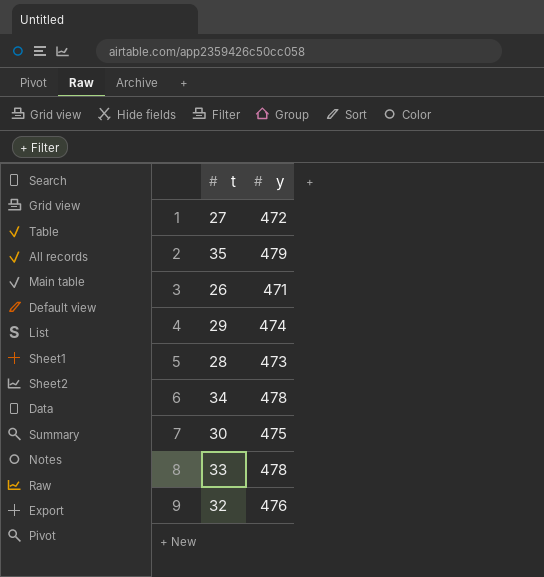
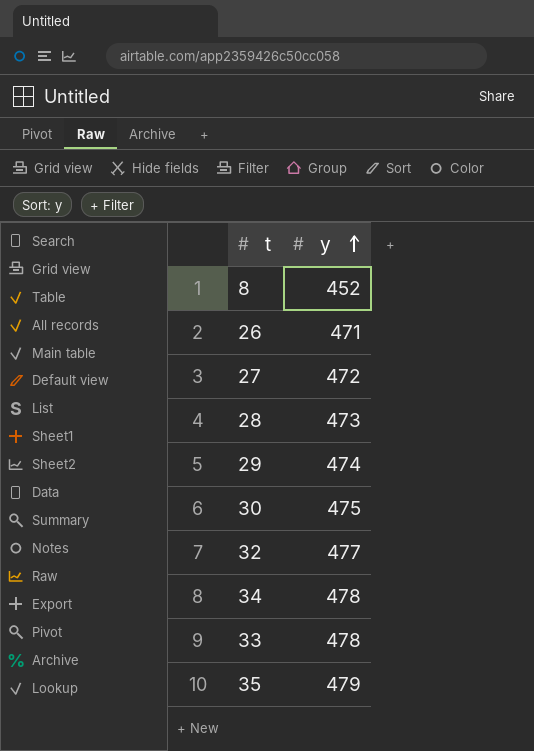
row order: none -> y ascending
row 8: none -> 452
32 | y: 476 -> 477

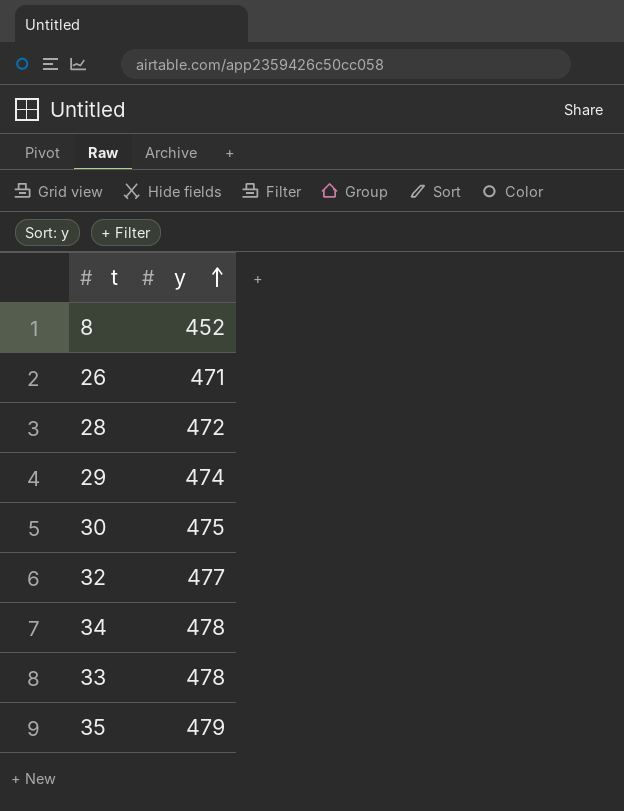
row 27: 472 -> none
28 | y: 473 -> 472

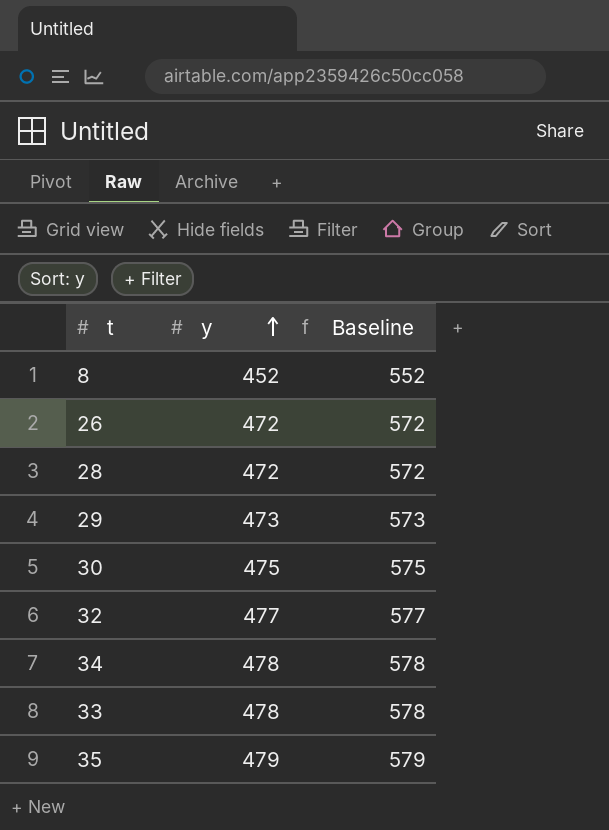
column Baseline | formula: none -> [y] + 100
26 | y: 471 -> 472
29 | y: 474 -> 473

